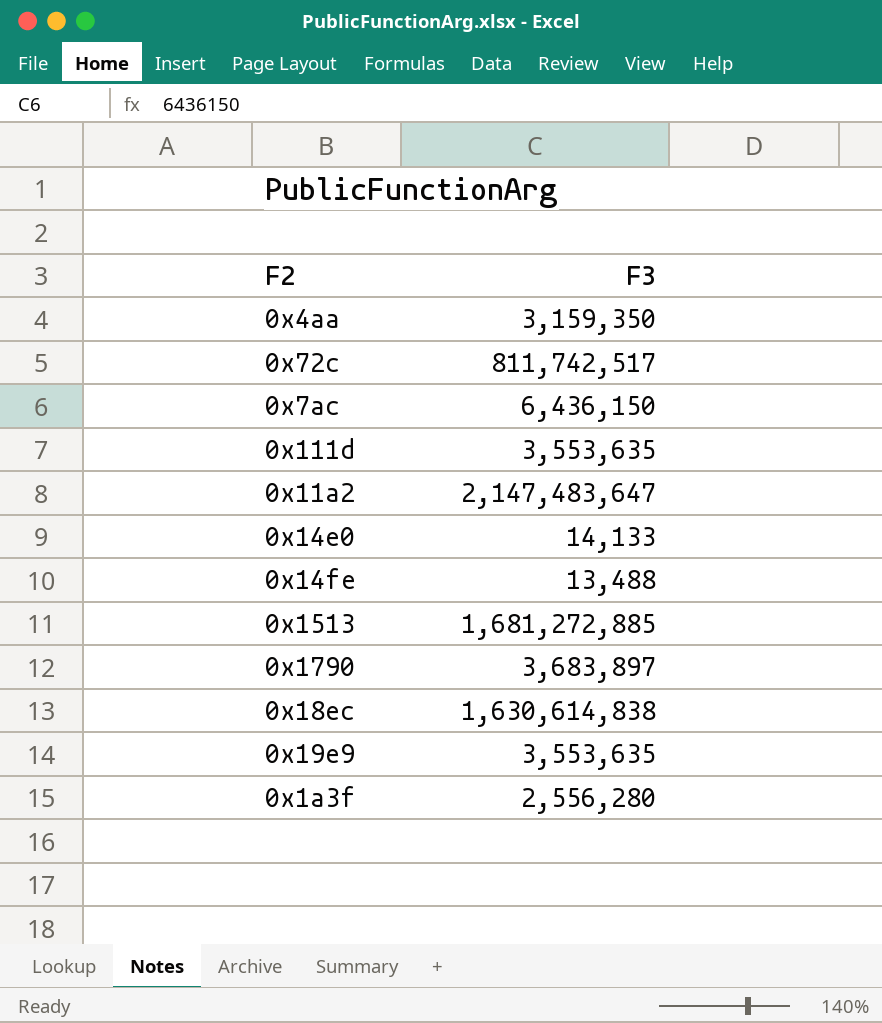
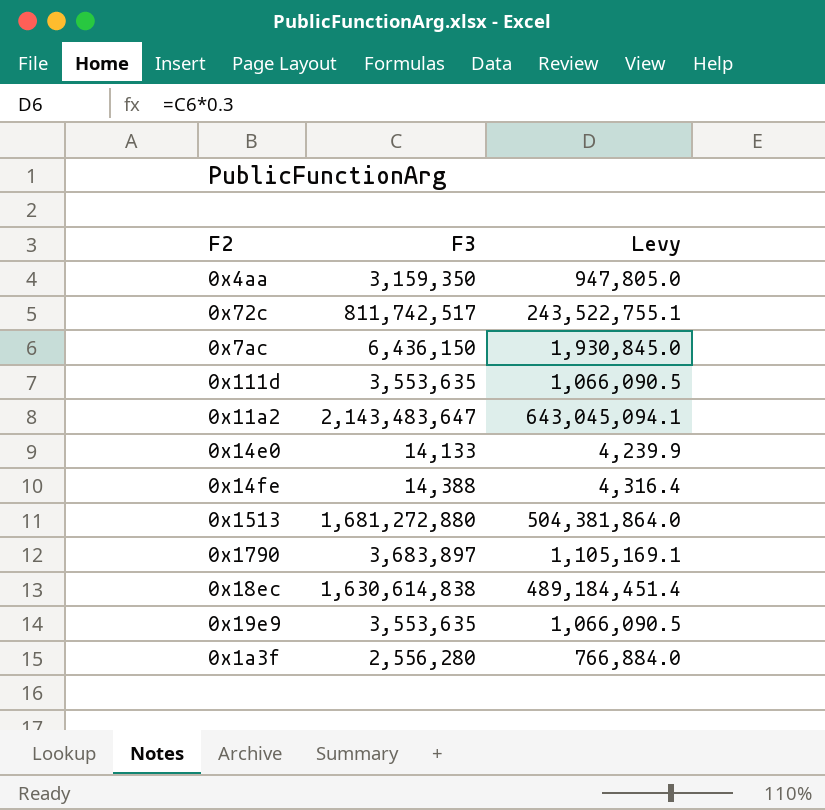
column Levy | formula: none -> [F3] * 0.3
0x11a2 | F3: 2,147,483,647 -> 2,143,483,647
0x14fe | F3: 13,488 -> 14,388
0x1513 | F3: 1,681,272,885 -> 1,681,272,880

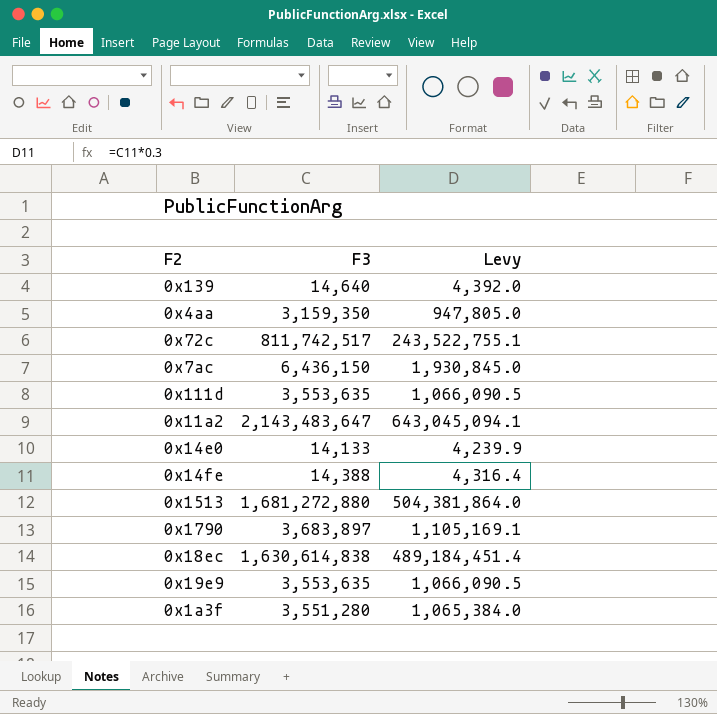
row 0x139: none -> 14,640 | 4,392.0
0x1a3f | F3: 2,556,280 -> 3,551,280
0x1a3f | Levy: 766,884.0 -> 1,065,384.0

